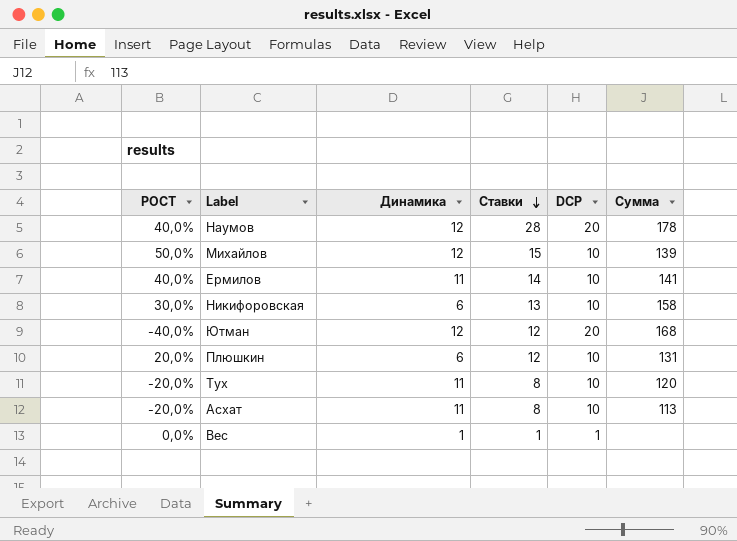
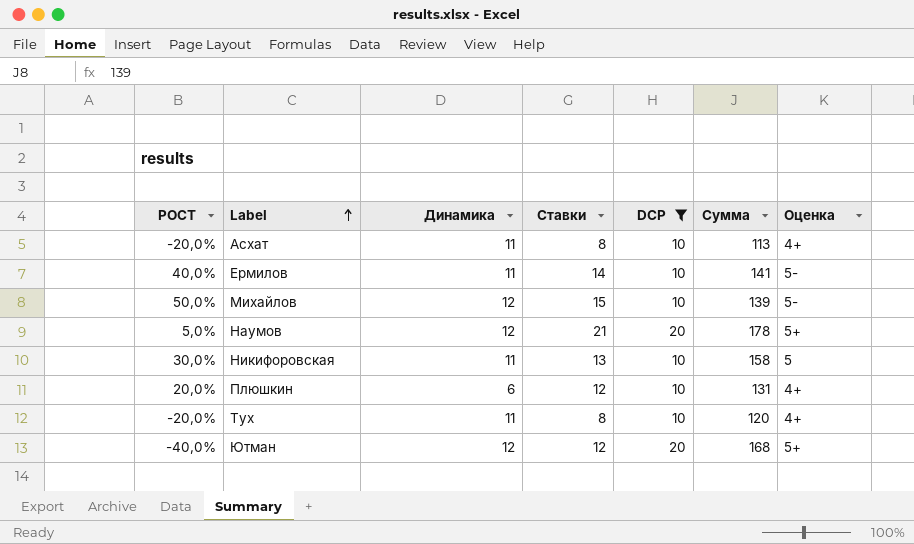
filter: none -> DCP != 1
row order: Ставки descending -> Label ascending
column Оценка | position: none -> 7
Наумов | РОСТ: 40,0% -> 5,0%
Наумов | Ставки: 28 -> 21
Никифоровская | Динамика: 6 -> 11

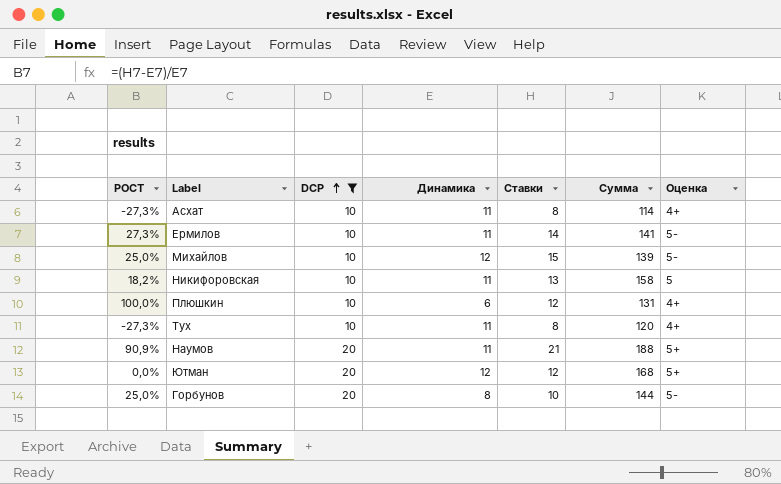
row order: Label ascending -> DCP ascending
column РОСТ | formula: ([Ставки] - [DCP]) / [DCP] -> ([Ставки] - [Динамика]) / [Динамика]
column DCP | position: 5 -> 3
Асхат | Сумма: 113 -> 114
Наумов | Динамика: 12 -> 11
Наумов | Сумма: 178 -> 188
row Горбунов: none -> 25,0% | 20 | 8 | 10 | 144 | 5-

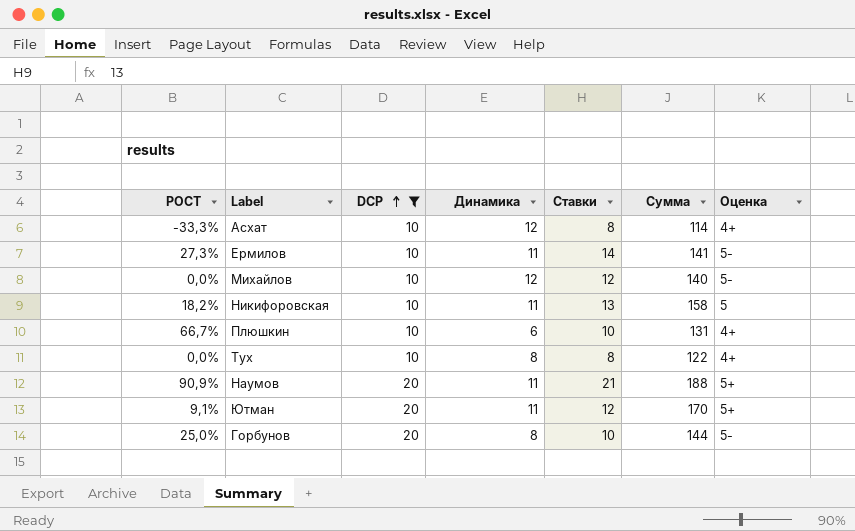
Асхат | РОСТ: -27,3% -> -33,3%
Асхат | Динамика: 11 -> 12
Михайлов | РОСТ: 25,0% -> 0,0%
Михайлов | Ставки: 15 -> 12
Михайлов | Сумма: 139 -> 140
Плюшкин | РОСТ: 100,0% -> 66,7%
Плюшкин | Ставки: 12 -> 10
Тух | РОСТ: -27,3% -> 0,0%
Тух | Динамика: 11 -> 8
Тух | Сумма: 120 -> 122
Ютман | РОСТ: 0,0% -> 9,1%
Ютман | Динамика: 12 -> 11
Ютман | Сумма: 168 -> 170

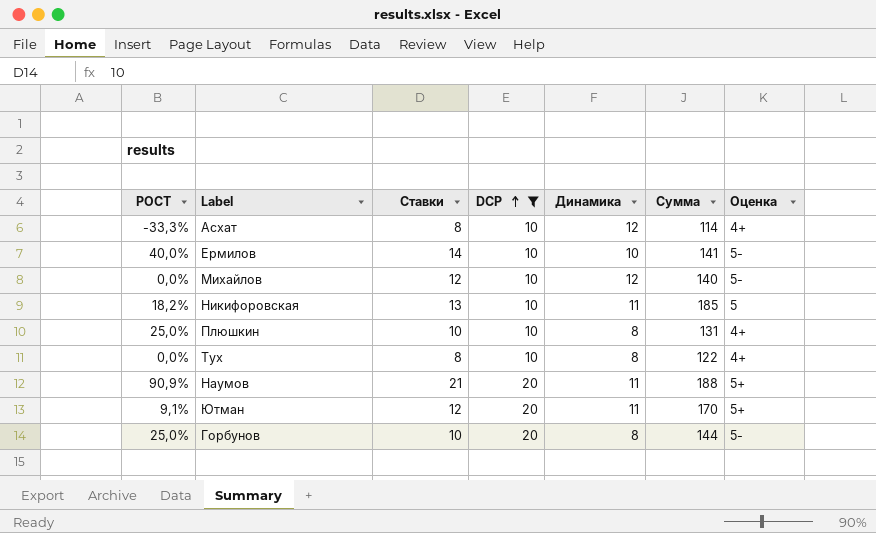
column Ставки | position: 5 -> 3
Ермилов | РОСТ: 27,3% -> 40,0%
Ермилов | Динамика: 11 -> 10
Никифоровская | Сумма: 158 -> 185
Плюшкин | РОСТ: 66,7% -> 25,0%
Плюшкин | Динамика: 6 -> 8

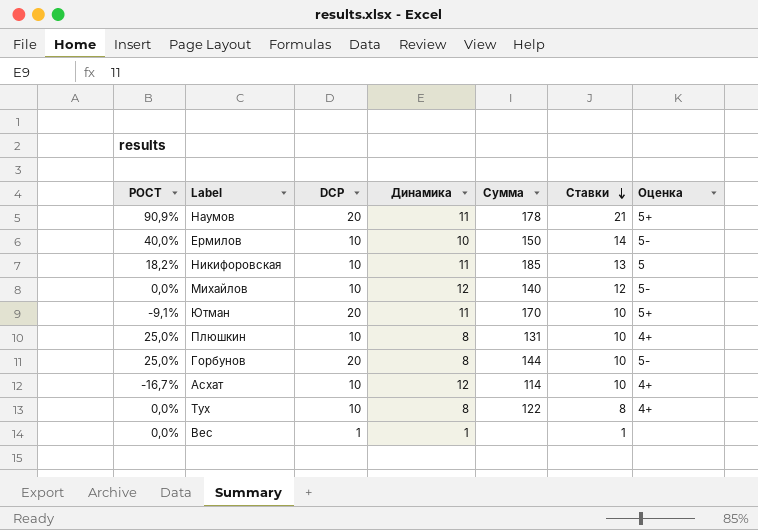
filter: DCP != 1 -> none
row order: DCP ascending -> Ставки descending
column Ставки | position: 3 -> 6
Наумов | Сумма: 188 -> 178
Ермилов | Сумма: 141 -> 150
Ютман | РОСТ: 9,1% -> -9,1%
Ютман | Ставки: 12 -> 10
Асхат | РОСТ: -33,3% -> -16,7%
Асхат | Ставки: 8 -> 10

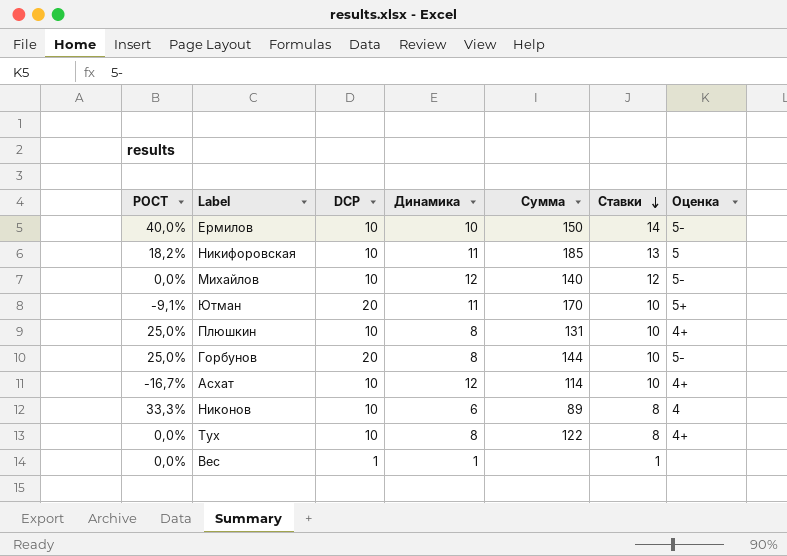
row Наумов: 90,9% | 20 | 11 | 178 | 21 | 5+ -> none
row Никонов: none -> 33,3% | 10 | 6 | 89 | 8 | 4

